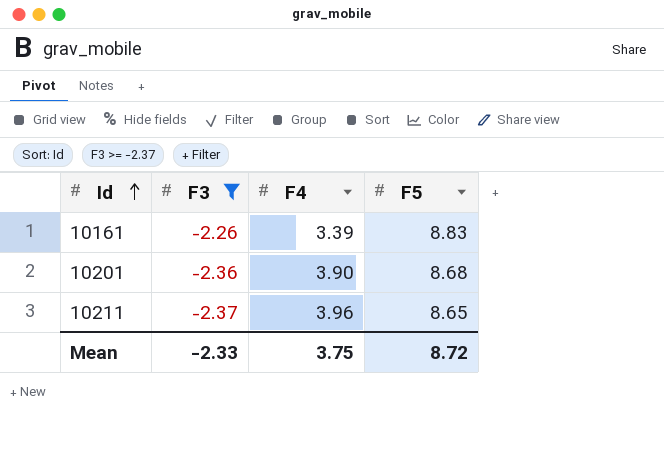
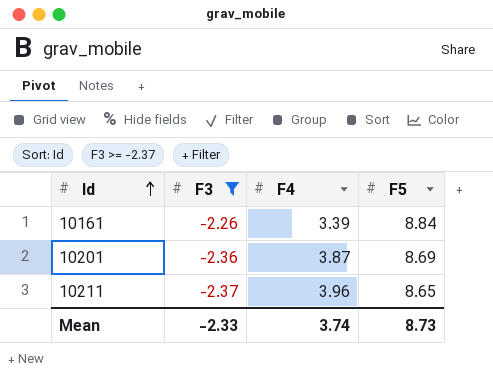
10161 | F5: 8.83 -> 8.84
10201 | F4: 3.90 -> 3.87
10201 | F5: 8.68 -> 8.69
Mean | F4: 3.75 -> 3.74
Mean | F5: 8.72 -> 8.73

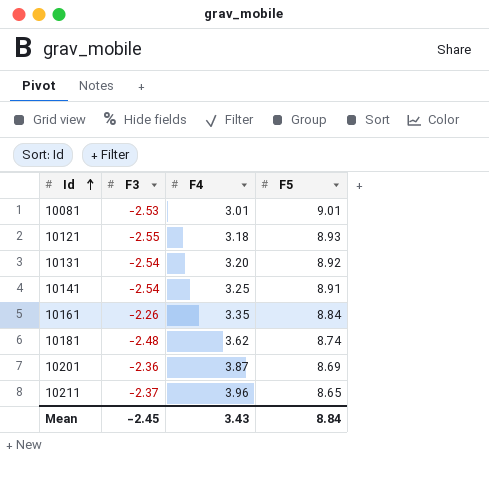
filter: F3 >= -2.37 -> none
10161 | F4: 3.39 -> 3.35
Mean | F3: -2.33 -> -2.45
Mean | F4: 3.74 -> 3.43
Mean | F5: 8.73 -> 8.84

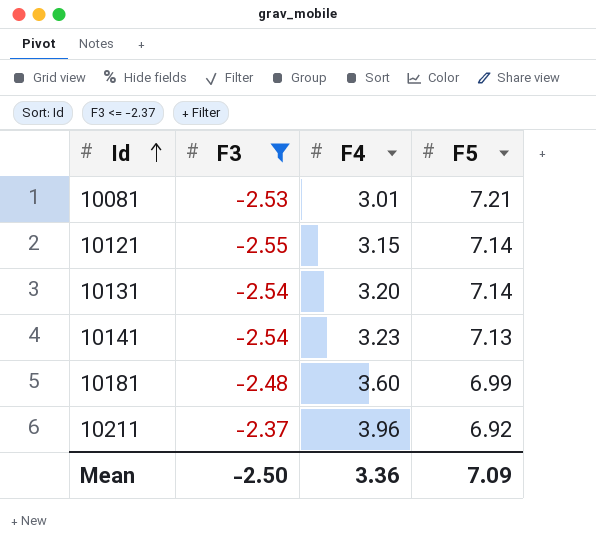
filter: none -> F3 <= -2.37
10081 | F5: 9.01 -> 7.21
10121 | F4: 3.18 -> 3.15
10121 | F5: 8.93 -> 7.14
10131 | F5: 8.92 -> 7.14
10141 | F4: 3.25 -> 3.23
10141 | F5: 8.91 -> 7.13
10181 | F4: 3.62 -> 3.60
10181 | F5: 8.74 -> 6.99
10211 | F5: 8.65 -> 6.92
Mean | F3: -2.45 -> -2.50
Mean | F4: 3.43 -> 3.36
Mean | F5: 8.84 -> 7.09

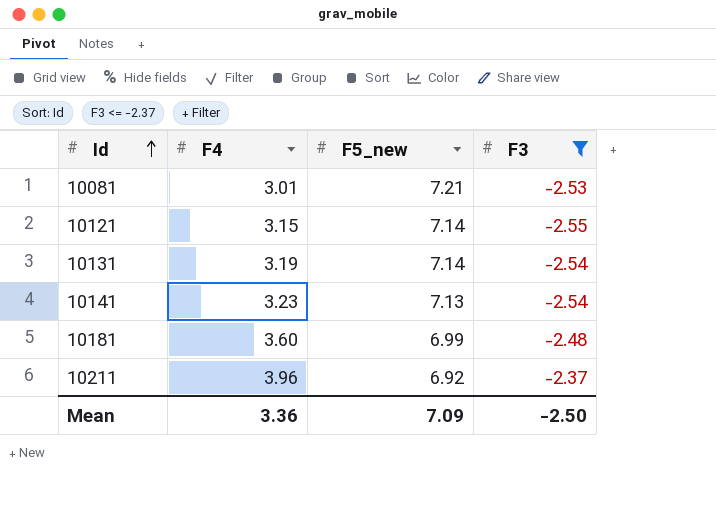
column name: F5 -> F5_new
column F3 | position: 2 -> 4
10131 | F4: 3.20 -> 3.19

